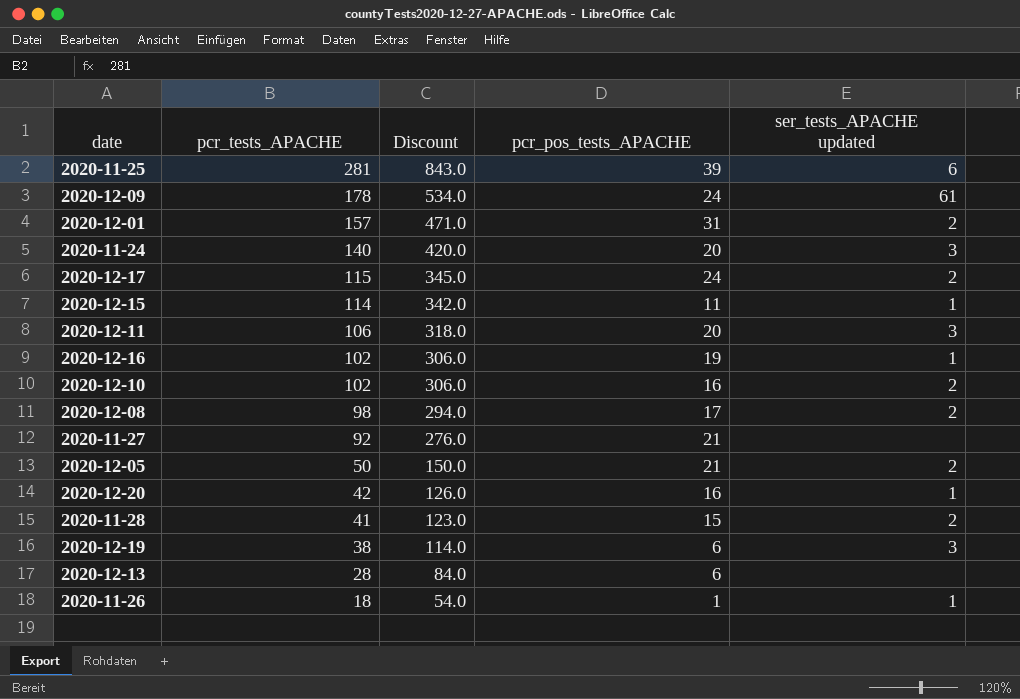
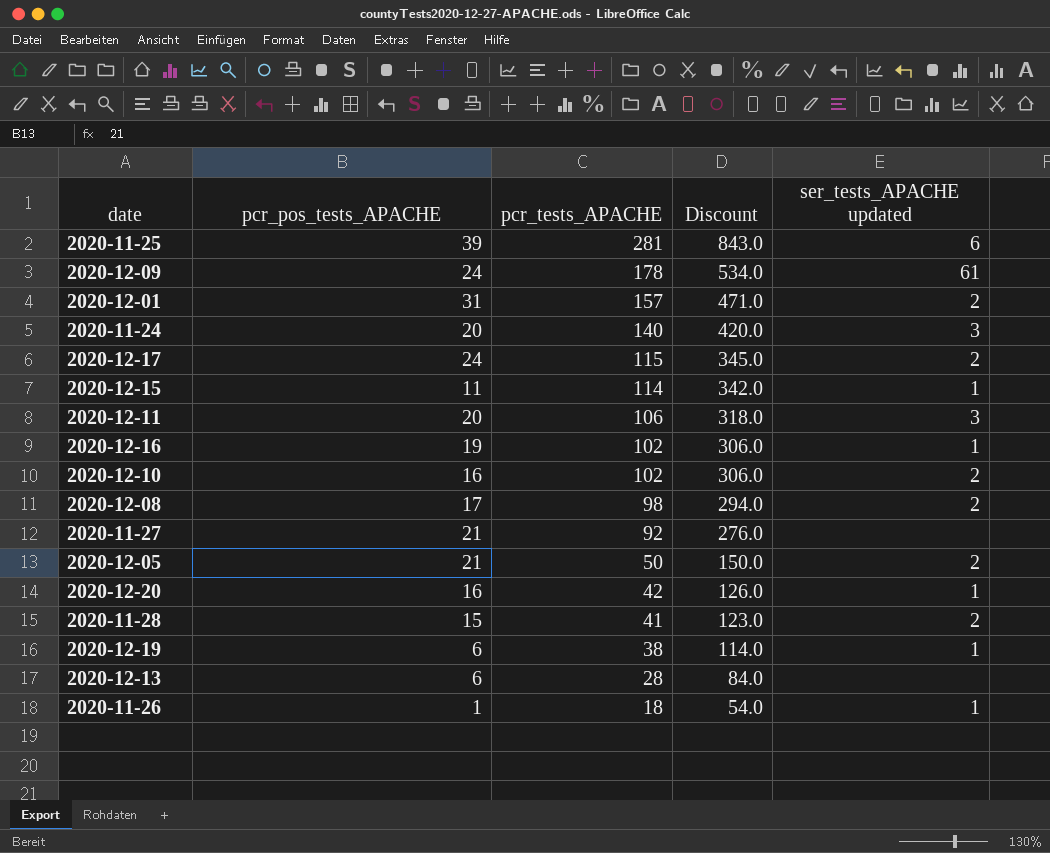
column pcr_pos_tests_APACHE | position: 4 -> 2
2020-12-19 | ser_tests_APACHE updated: 3 -> 1

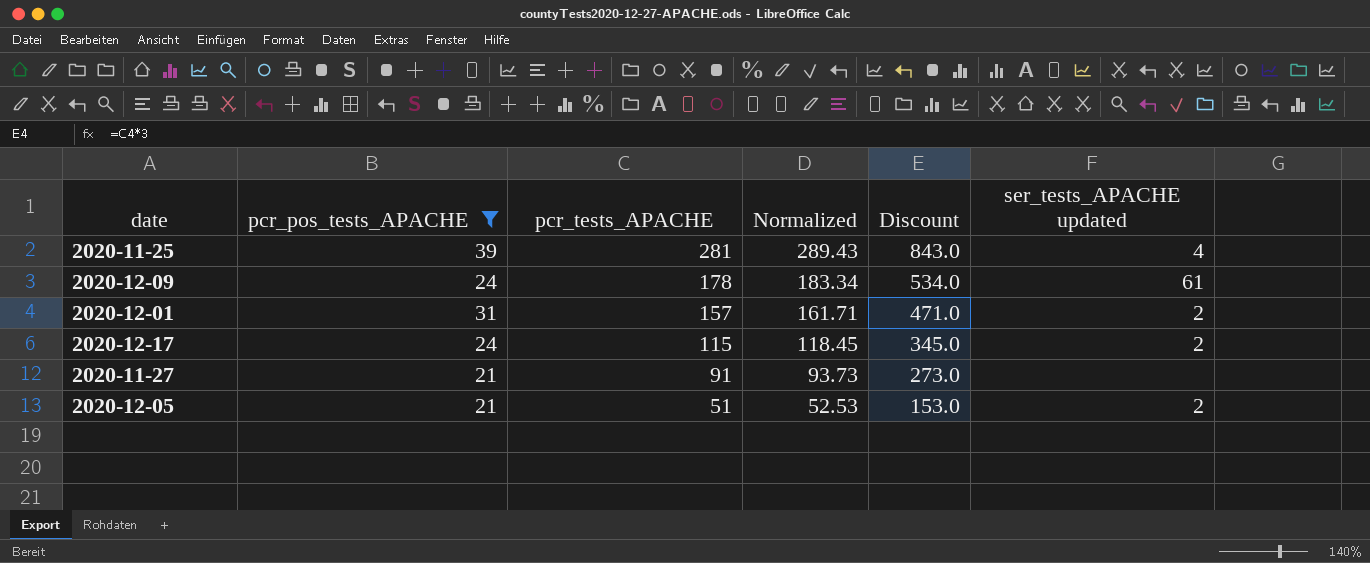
filter: none -> pcr_pos_tests_APACHE >= 21
column Normalized | formula: none -> [pcr_tests_APACHE] * 1.03
2020-11-25 | ser_tests_APACHE updated: 6 -> 4
2020-11-27 | pcr_tests_APACHE: 92 -> 91
2020-11-27 | Discount: 276.0 -> 273.0
2020-12-05 | pcr_tests_APACHE: 50 -> 51
2020-12-05 | Discount: 150.0 -> 153.0

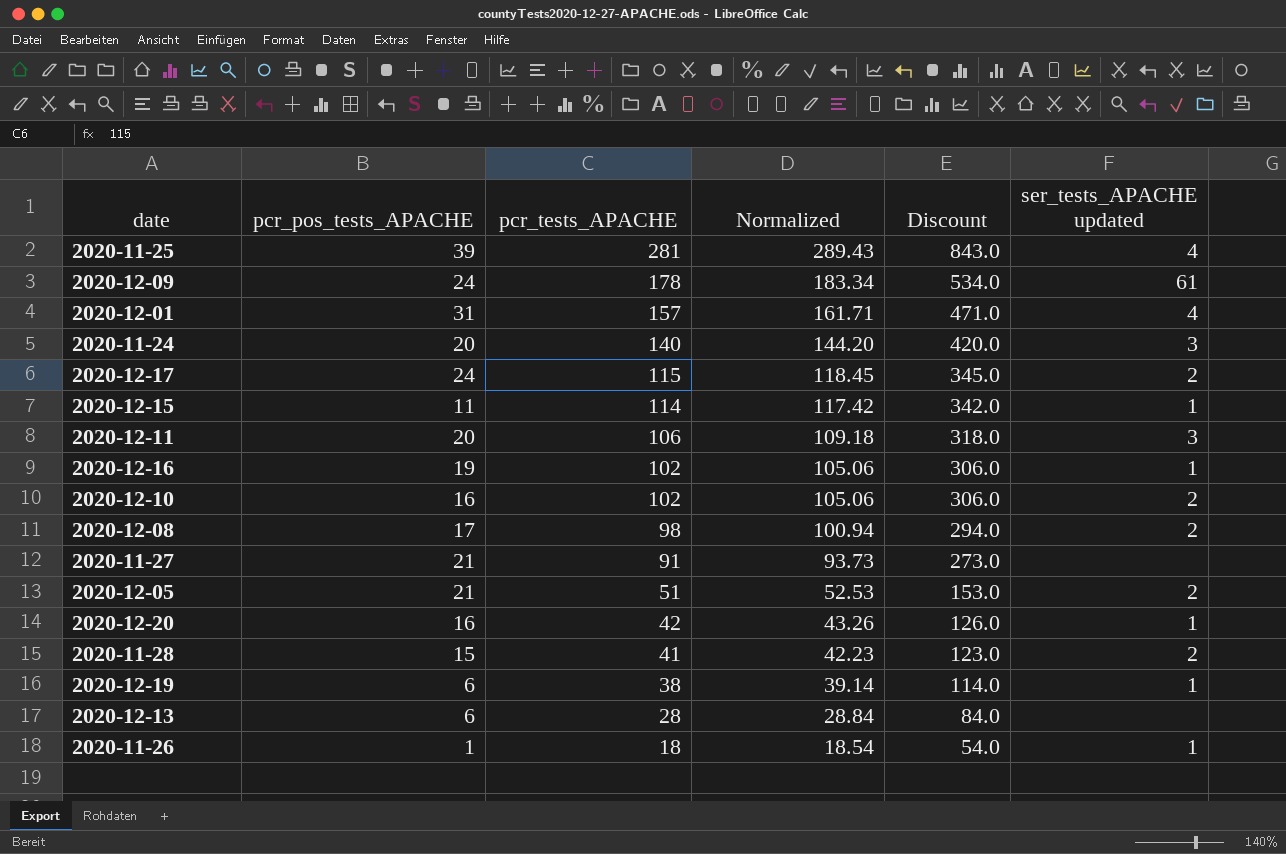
filter: pcr_pos_tests_APACHE >= 21 -> none
2020-12-01 | ser_tests_APACHE updated: 2 -> 4

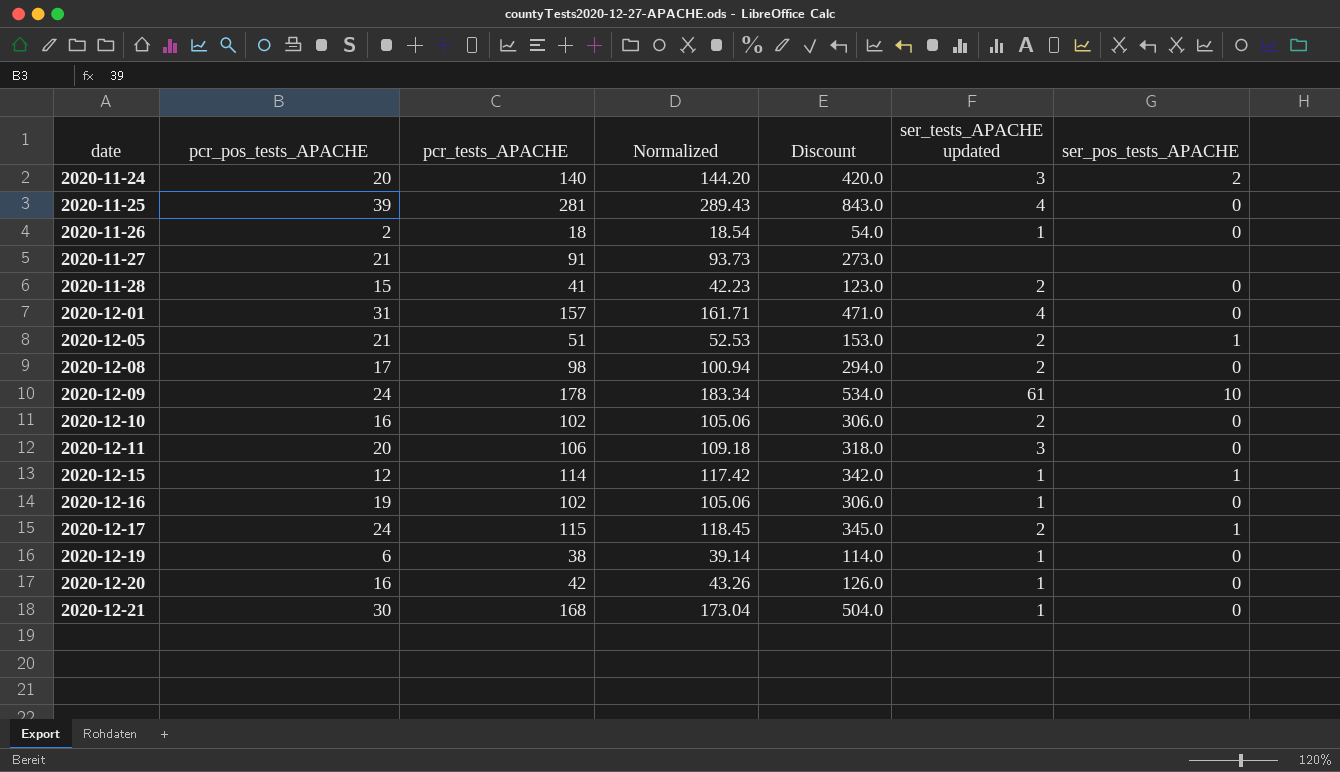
row order: pcr_tests_APACHE descending -> date ascending
column ser_pos_tests_APACHE | position: none -> 7
row 2020-12-13: 6 | 28 | 28.84 | 84.0 | none -> none
2020-11-26 | pcr_pos_tests_APACHE: 1 -> 2
2020-12-15 | pcr_pos_tests_APACHE: 11 -> 12
row 2020-12-21: none -> 30 | 168 | 173.04 | 504.0 | 1 | 0

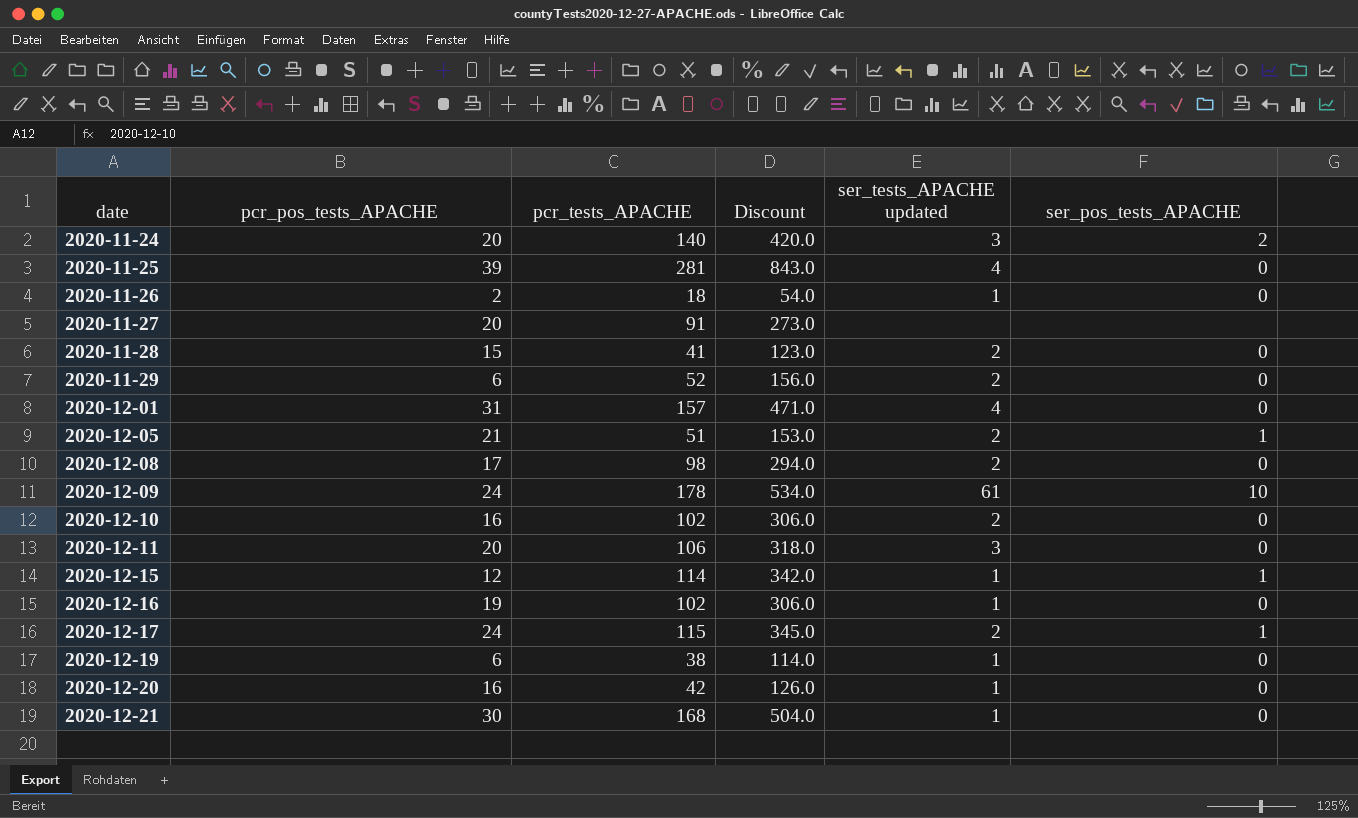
column Normalized | formula: [pcr_tests_APACHE] * 1.03 -> none
2020-11-27 | pcr_pos_tests_APACHE: 21 -> 20
row 2020-11-29: none -> 6 | 52 | 156.0 | 2 | 0

